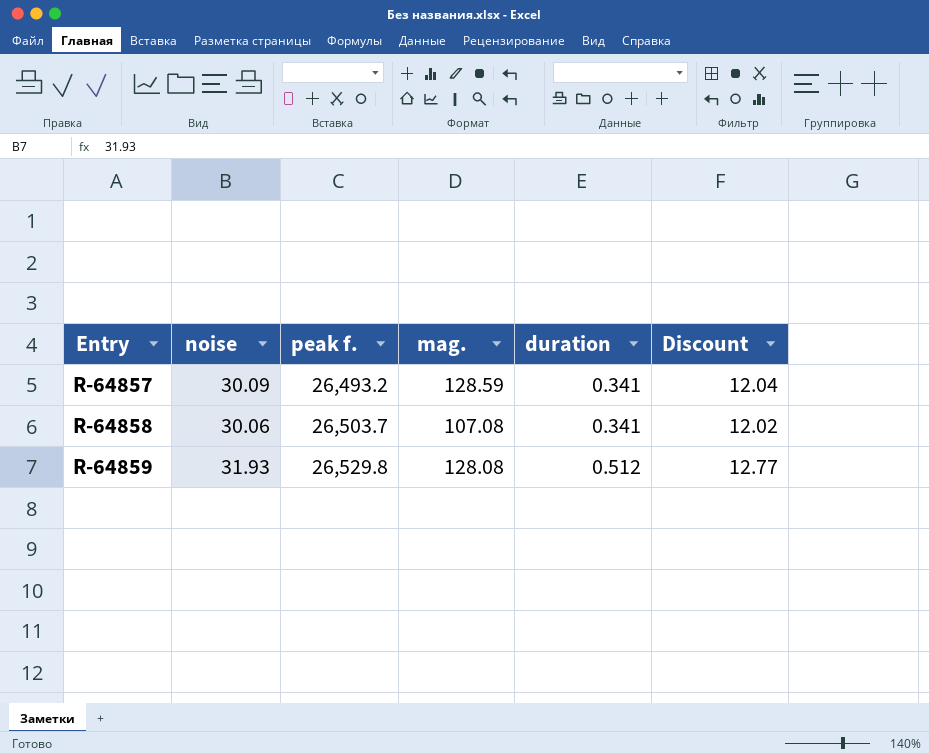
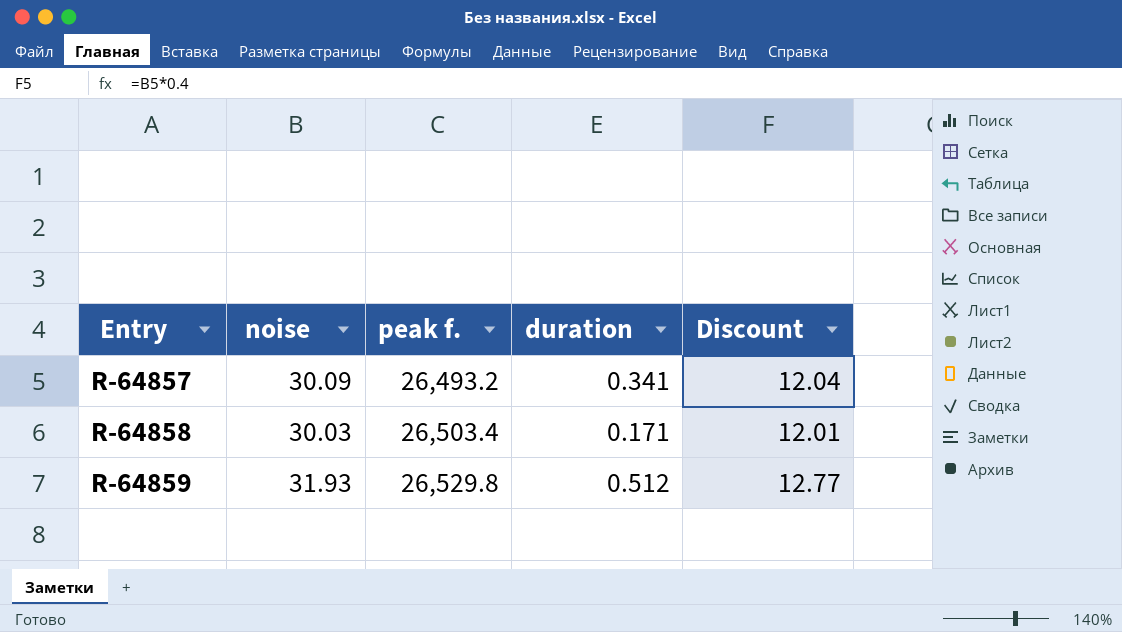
column mag. | position: 4 -> none
R-64858 | noise: 30.06 -> 30.03
R-64858 | peak f.: 26,503.7 -> 26,503.4
R-64858 | duration: 0.341 -> 0.171
R-64858 | Discount: 12.02 -> 12.01

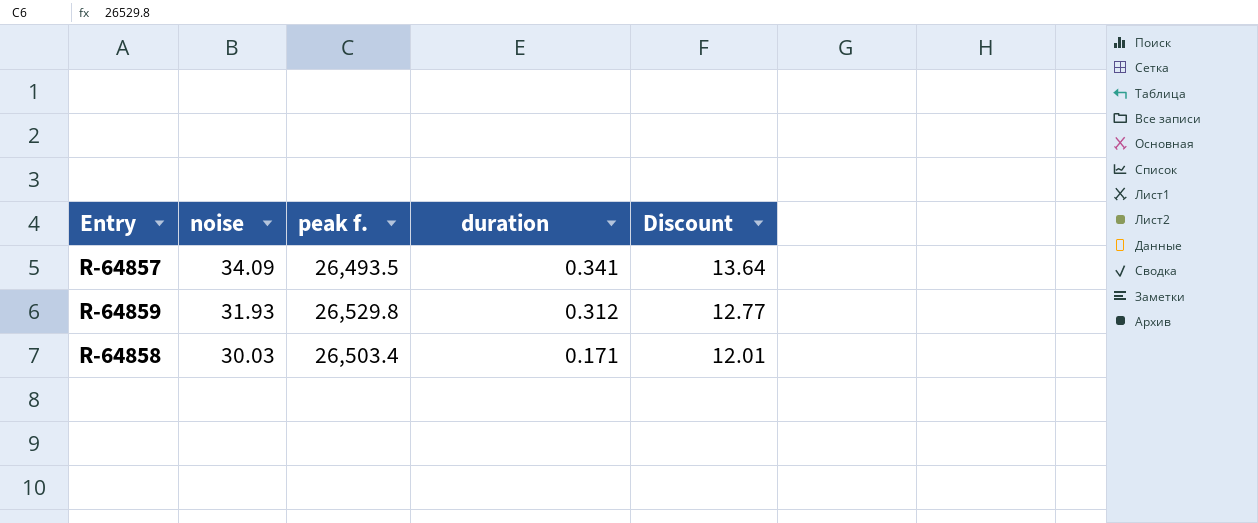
row order: Entry ascending -> noise descending
R-64857 | noise: 30.09 -> 34.09
R-64857 | peak f.: 26,493.2 -> 26,493.5
R-64857 | Discount: 12.04 -> 13.64
R-64859 | duration: 0.512 -> 0.312

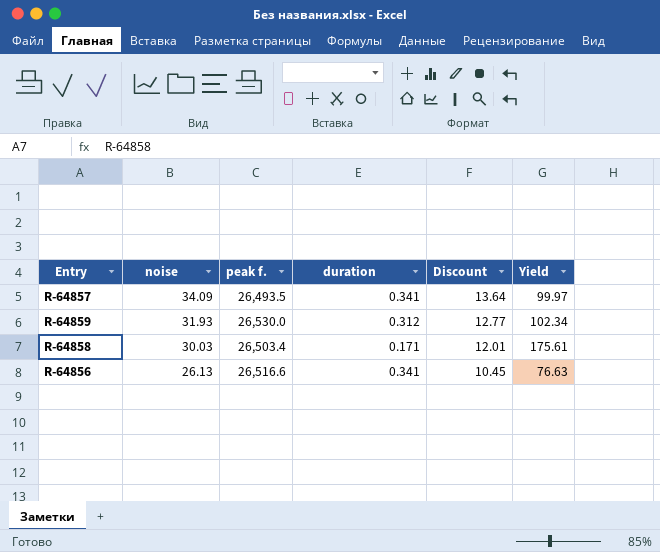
column Yield | formula: none -> [noise] / [duration]
R-64859 | peak f.: 26,529.8 -> 26,530.0
row R-64856: none -> 26.13 | 26,516.6 | 0.341 | 10.45 | 76.63

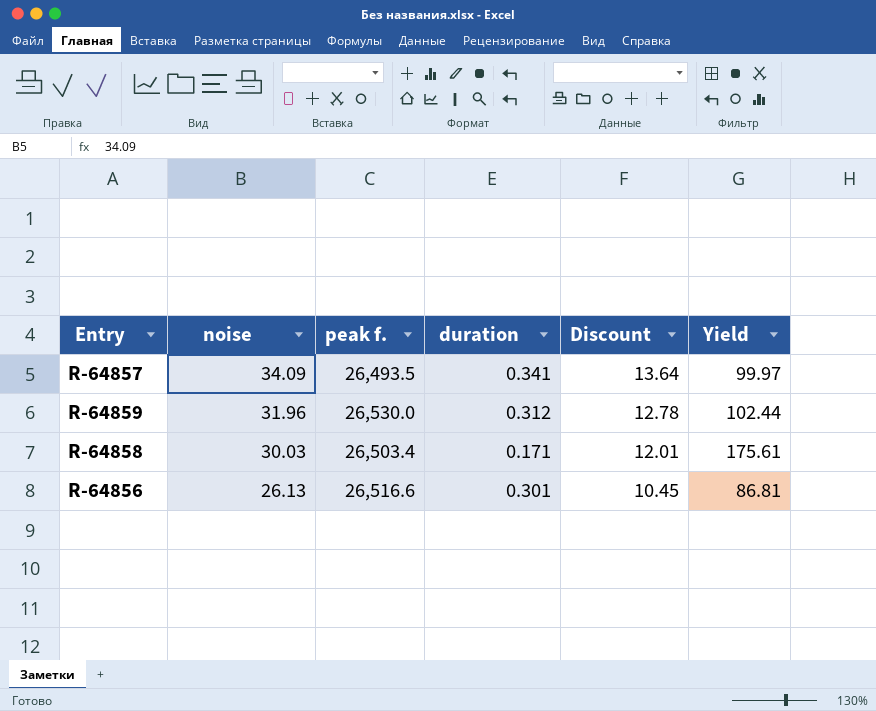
R-64859 | noise: 31.93 -> 31.96
R-64859 | Discount: 12.77 -> 12.78
R-64859 | Yield: 102.34 -> 102.44
R-64856 | duration: 0.341 -> 0.301
R-64856 | Yield: 76.63 -> 86.81

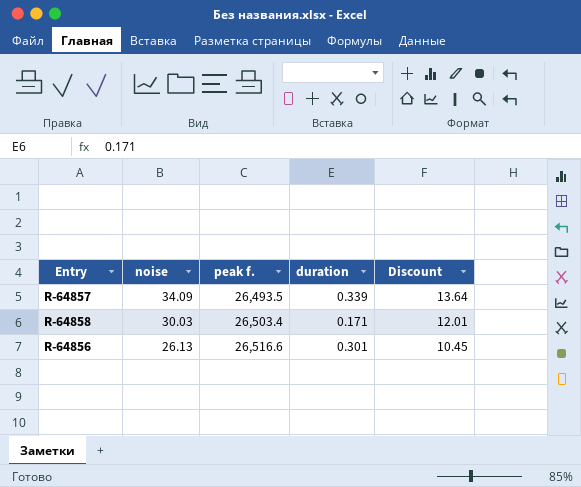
column Yield | formula: [noise] / [duration] -> none
row R-64859: 31.96 | 26,530.0 | 0.312 | 12.78 | 102.44 -> none
R-64857 | duration: 0.341 -> 0.339

